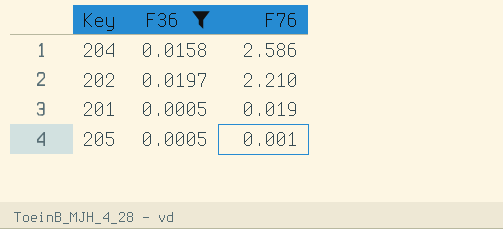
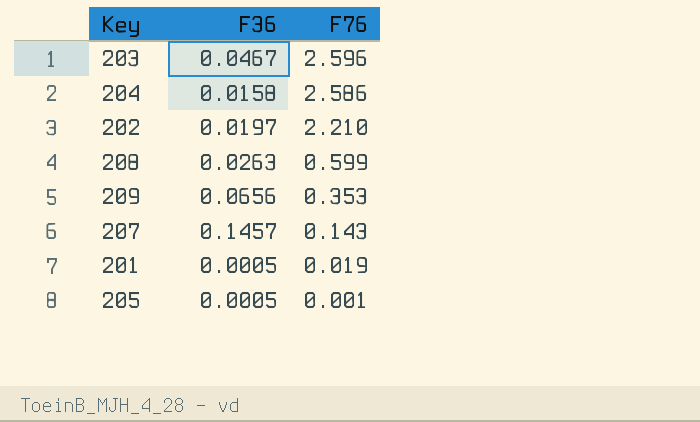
filter: F36 <= 0.0197 -> none

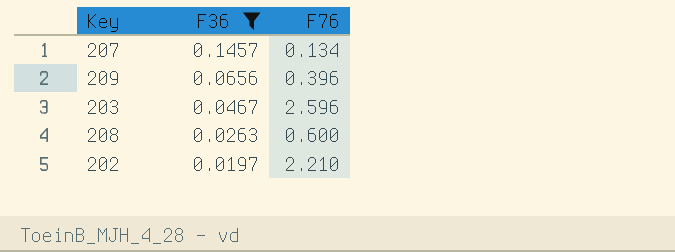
filter: none -> F36 >= 0.0197
row order: F76 descending -> F36 descending
207 | F76: 0.143 -> 0.134
209 | F76: 0.353 -> 0.396
208 | F76: 0.599 -> 0.600

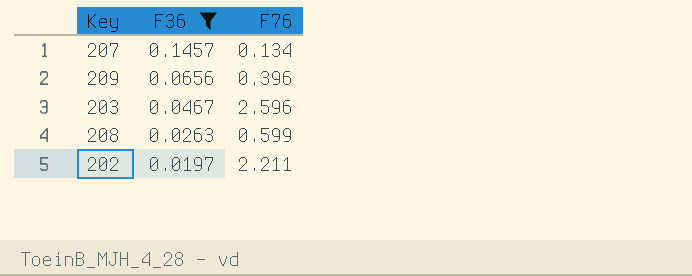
208 | F76: 0.600 -> 0.599
202 | F76: 2.210 -> 2.211

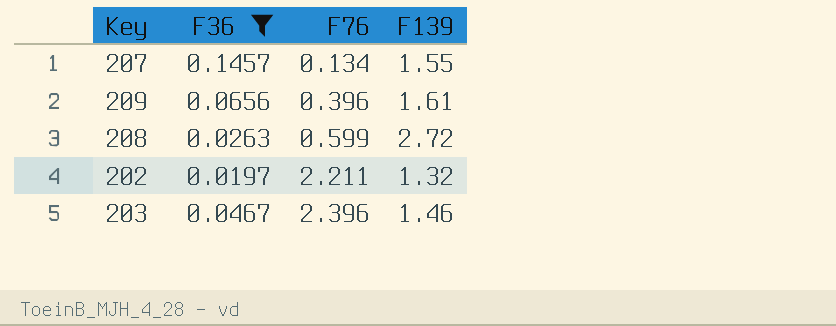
row order: F36 descending -> F76 ascending
column F139 | position: none -> 4
203 | F76: 2.596 -> 2.396

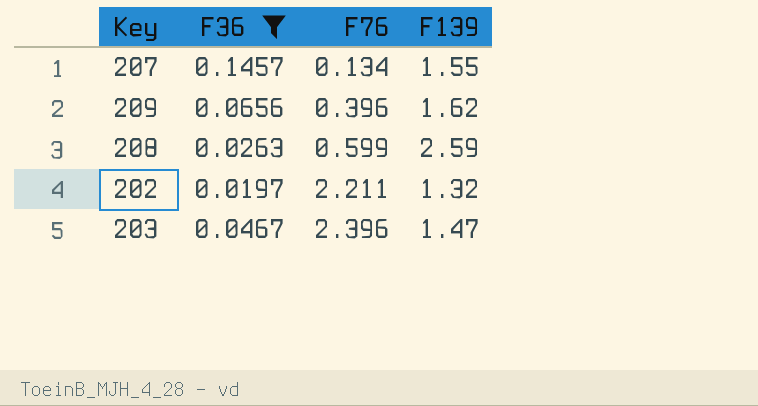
209 | F139: 1.61 -> 1.62
208 | F139: 2.72 -> 2.59
203 | F139: 1.46 -> 1.47

